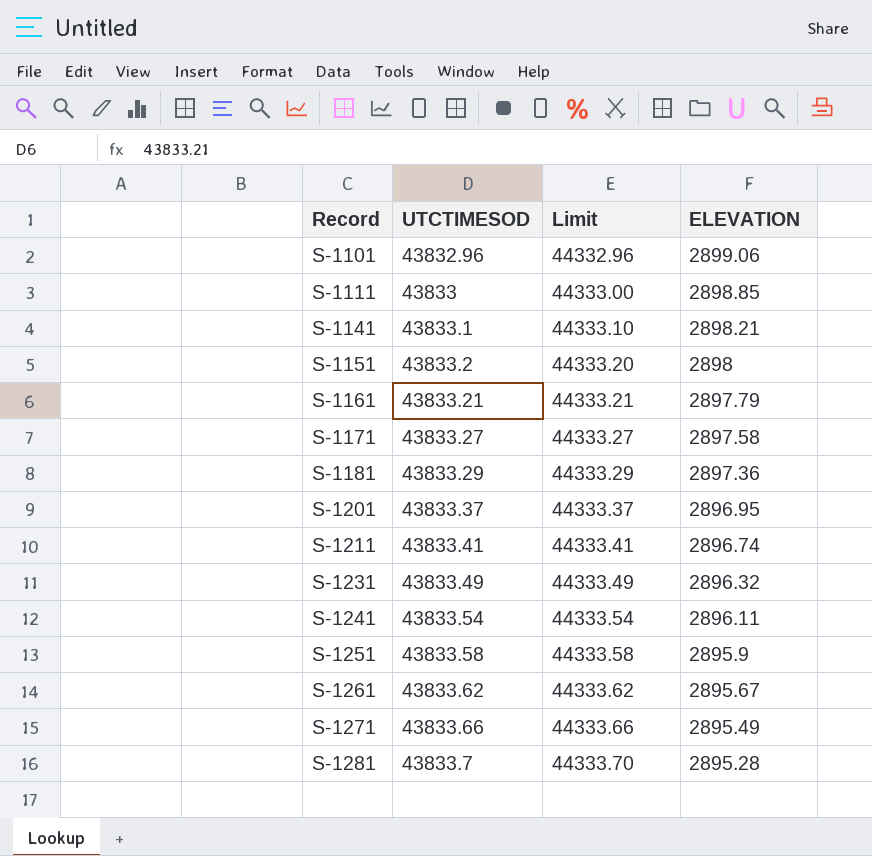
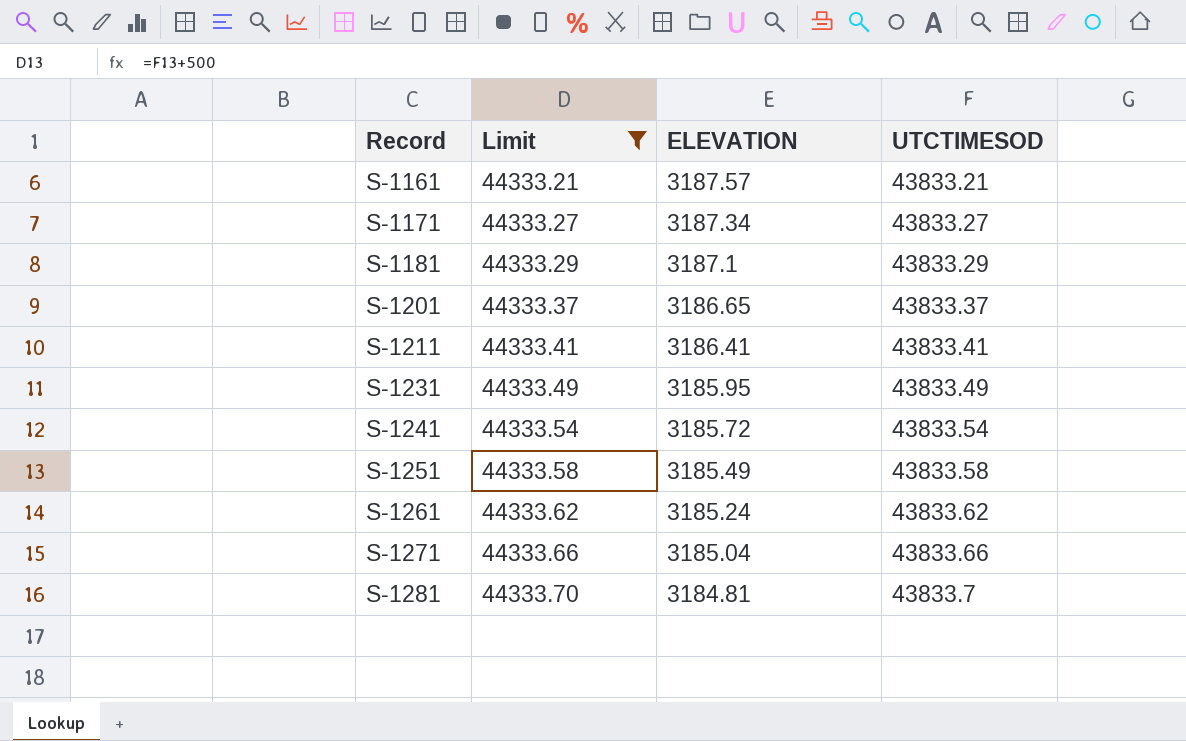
filter: none -> Limit >= 44333.21
column UTCTIMESOD | position: 2 -> 4
S-1161 | ELEVATION: 2897.79 -> 3187.57
S-1171 | ELEVATION: 2897.58 -> 3187.34
S-1181 | ELEVATION: 2897.36 -> 3187.1
S-1201 | ELEVATION: 2896.95 -> 3186.65
S-1211 | ELEVATION: 2896.74 -> 3186.41
S-1231 | ELEVATION: 2896.32 -> 3185.95
S-1241 | ELEVATION: 2896.11 -> 3185.72
S-1251 | ELEVATION: 2895.9 -> 3185.49
S-1261 | ELEVATION: 2895.67 -> 3185.24
S-1271 | ELEVATION: 2895.49 -> 3185.04
S-1281 | ELEVATION: 2895.28 -> 3184.81

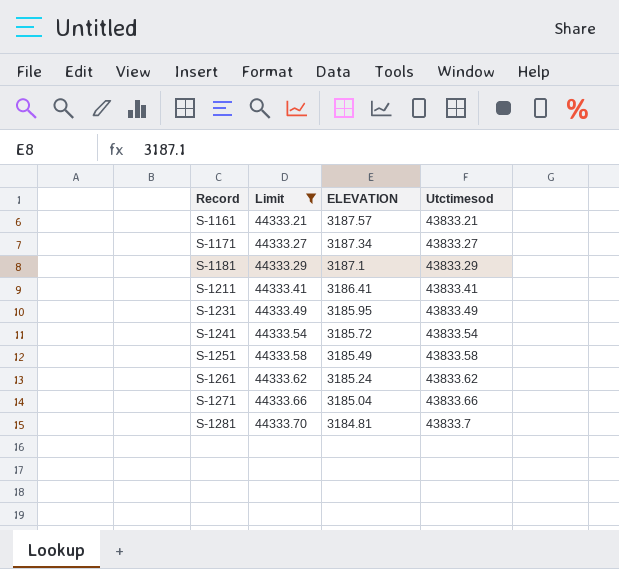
column name: UTCTIMESOD -> Utctimesod
row S-1201: 44333.37 | 3186.65 | 43833.37 -> none

